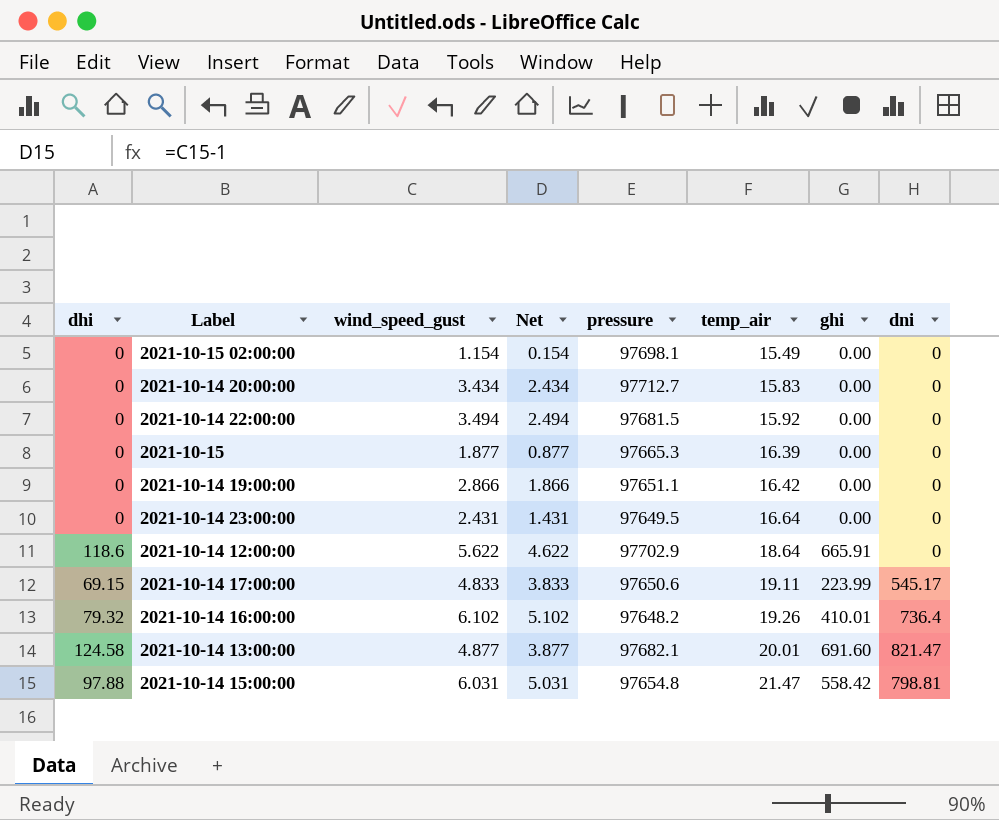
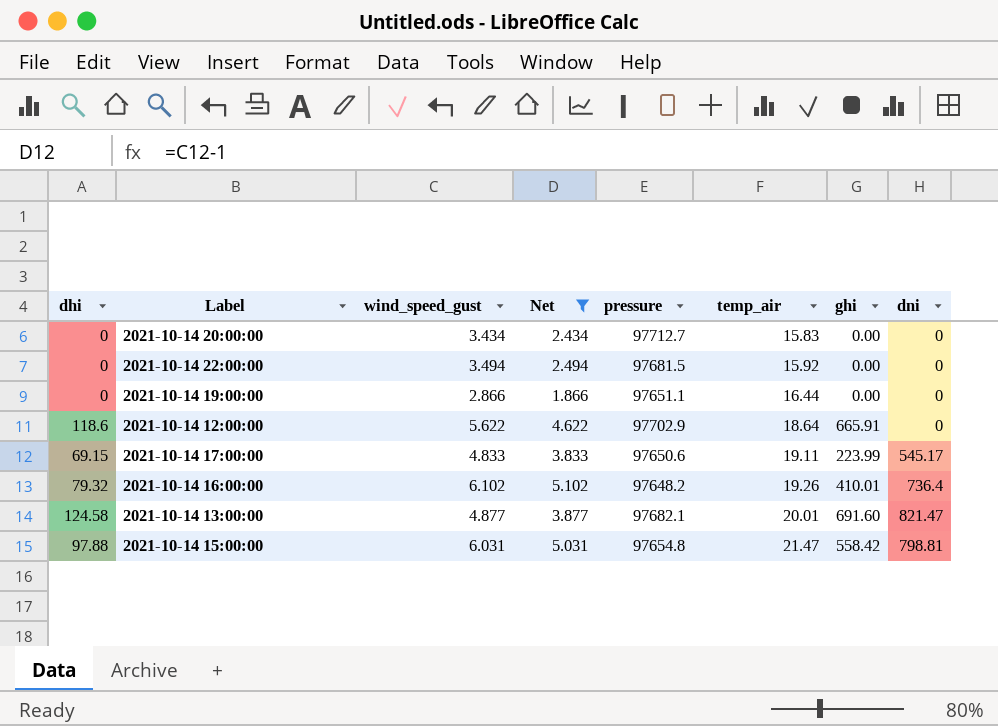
filter: none -> Net >= 1.866
2021-10-14 19:00:00 | temp_air: 16.42 -> 16.44

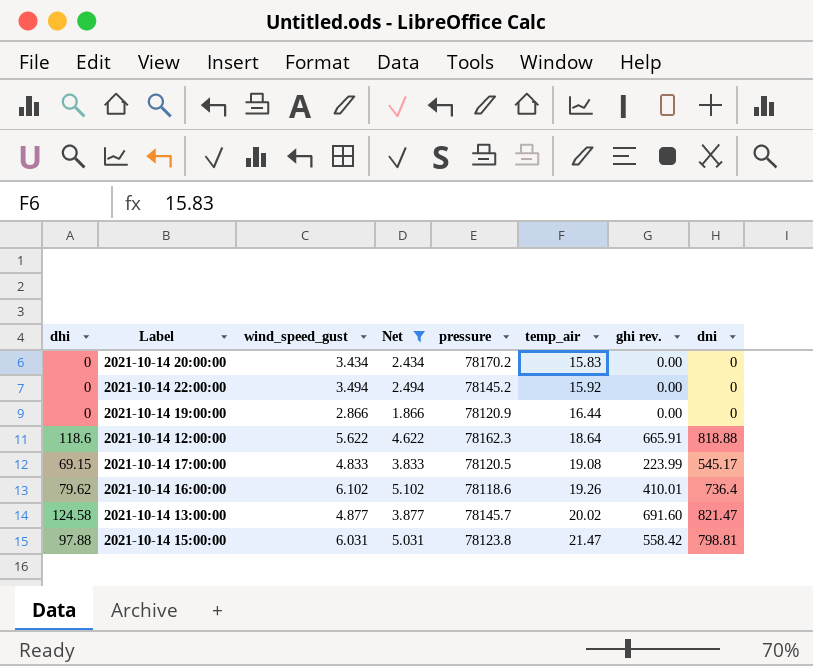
column name: ghi -> ghi rev.
2021-10-14 20:00:00 | pressure: 97712.7 -> 78170.2
2021-10-14 22:00:00 | pressure: 97681.5 -> 78145.2
2021-10-14 19:00:00 | pressure: 97651.1 -> 78120.9
2021-10-14 12:00:00 | pressure: 97702.9 -> 78162.3
2021-10-14 12:00:00 | dni: 0 -> 818.88
2021-10-14 17:00:00 | pressure: 97650.6 -> 78120.5
2021-10-14 17:00:00 | temp_air: 19.11 -> 19.08
2021-10-14 16:00:00 | dhi: 79.32 -> 79.62
2021-10-14 16:00:00 | pressure: 97648.2 -> 78118.6
2021-10-14 13:00:00 | pressure: 97682.1 -> 78145.7
2021-10-14 13:00:00 | temp_air: 20.01 -> 20.02
2021-10-14 15:00:00 | pressure: 97654.8 -> 78123.8

